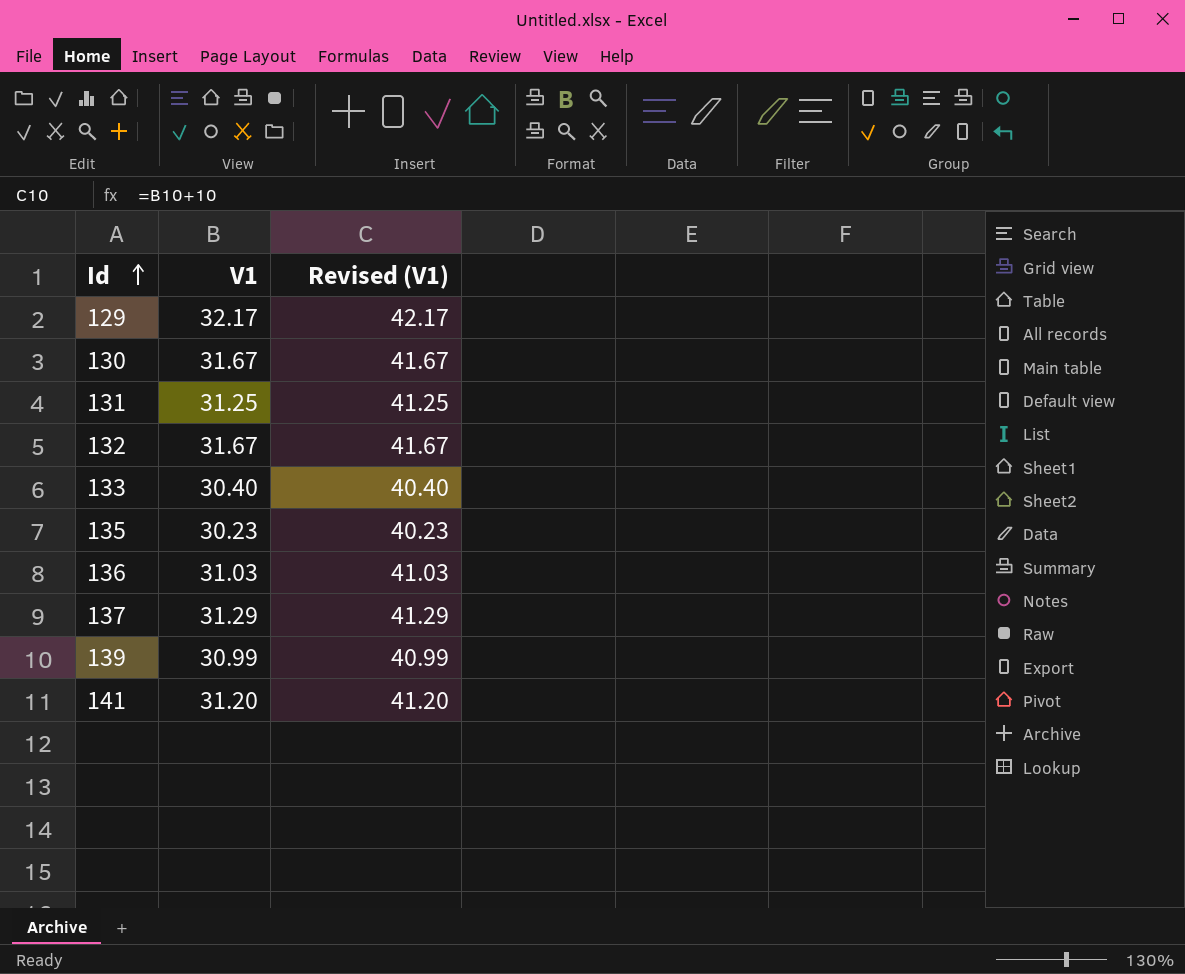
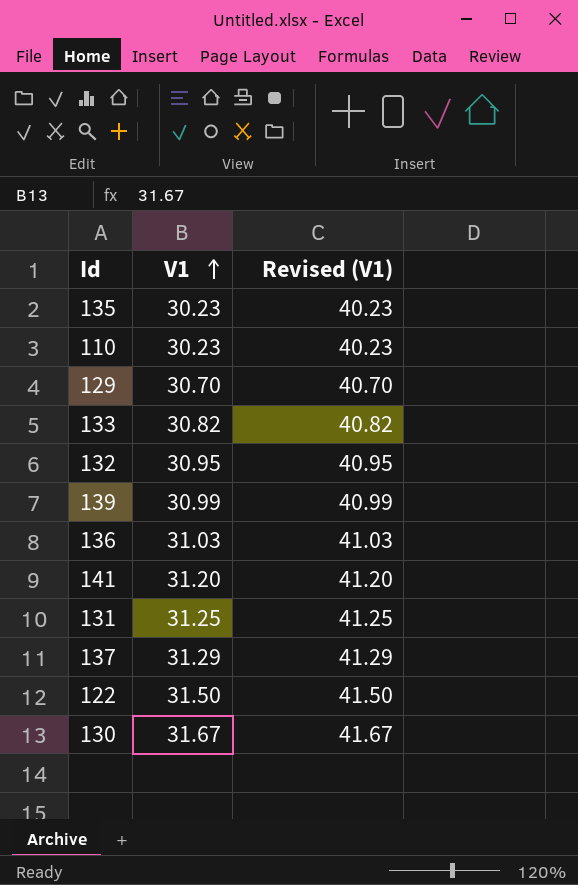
row order: Id ascending -> V1 ascending
row 110: none -> 30.23 | 40.23
129 | V1: 32.17 -> 30.70
129 | Revised (V1): 42.17 -> 40.70
133 | V1: 30.40 -> 30.82
133 | Revised (V1): 40.40 -> 40.82
132 | V1: 31.67 -> 30.95
132 | Revised (V1): 41.67 -> 40.95
row 122: none -> 31.50 | 41.50

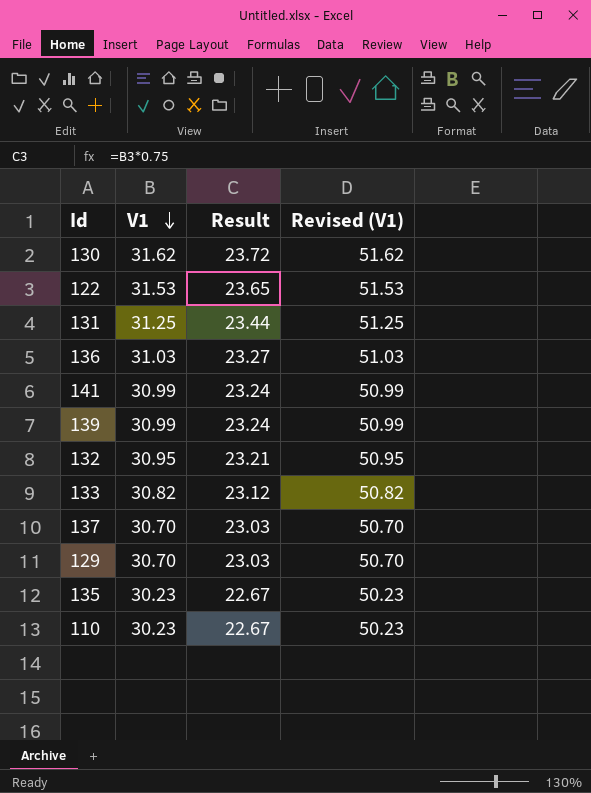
row order: V1 ascending -> V1 descending
column Result | formula: none -> [V1] * 0.75
column Revised (V1) | formula: [V1] + 10 -> [V1] + 20
130 | V1: 31.67 -> 31.62
122 | V1: 31.50 -> 31.53
141 | V1: 31.20 -> 30.99
137 | V1: 31.29 -> 30.70

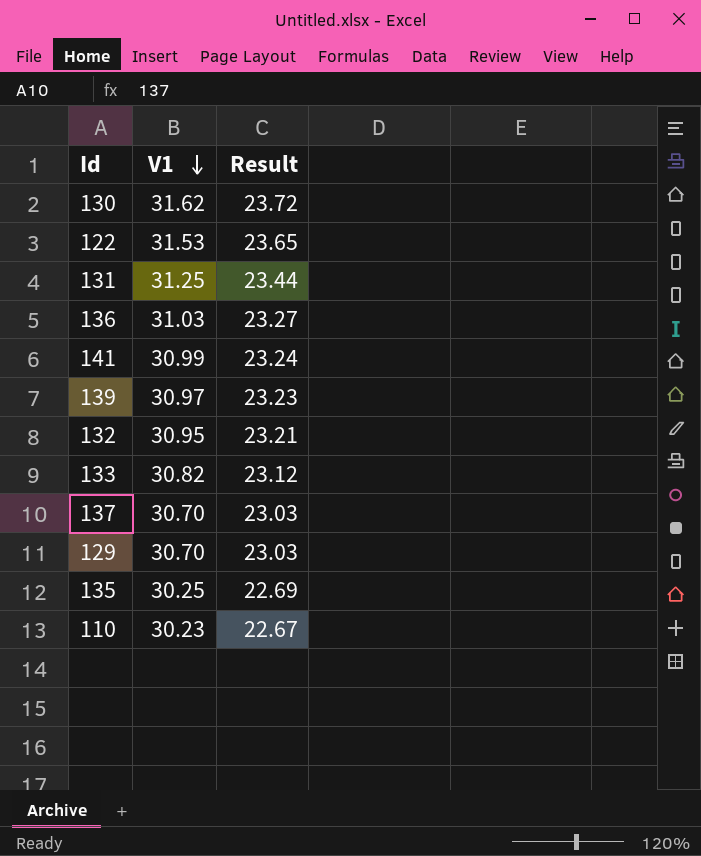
column Revised (V1) | formula: [V1] + 20 -> none
139 | V1: 30.99 -> 30.97
139 | Result: 23.24 -> 23.23
135 | V1: 30.23 -> 30.25
135 | Result: 22.67 -> 22.69

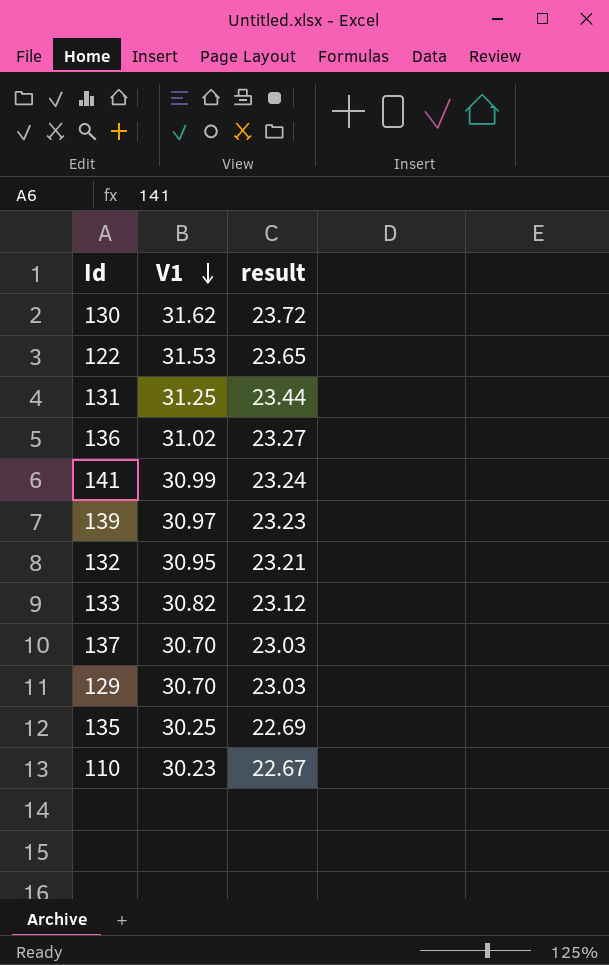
column name: Result -> result
136 | V1: 31.03 -> 31.02

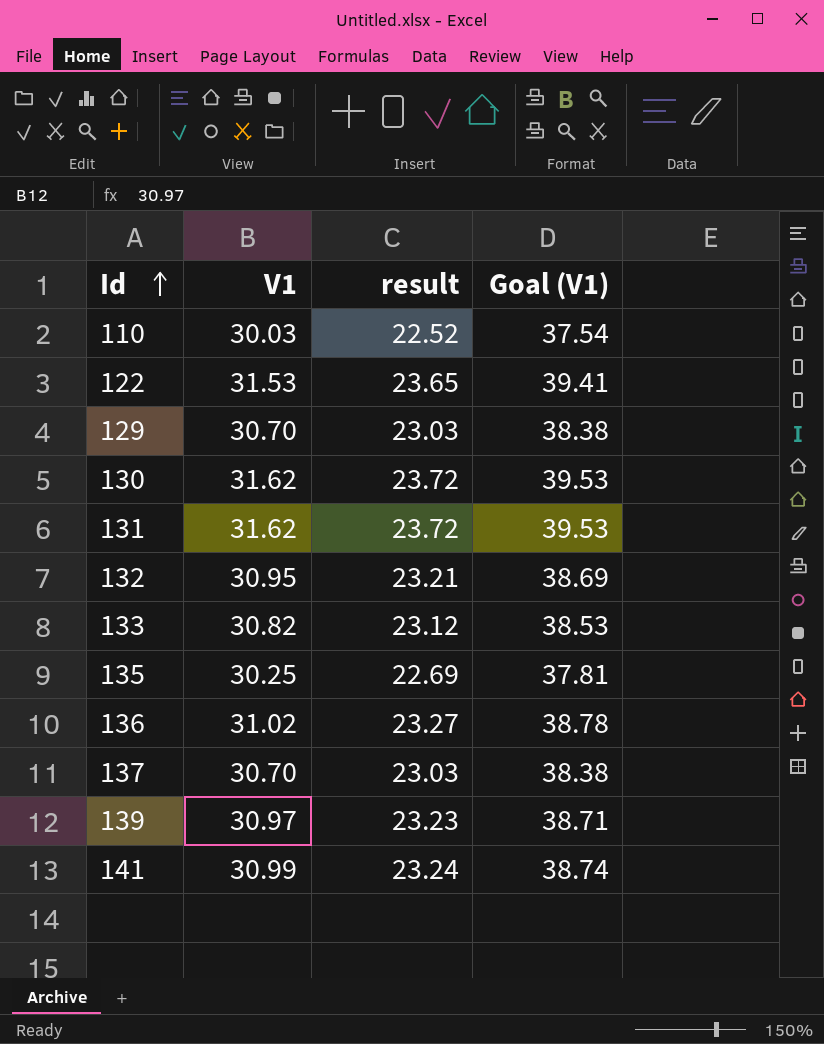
row order: V1 descending -> Id ascending
column Goal (V1) | formula: none -> [V1] * 1.25
110 | V1: 30.23 -> 30.03
110 | result: 22.67 -> 22.52
131 | V1: 31.25 -> 31.62
131 | result: 23.44 -> 23.72

